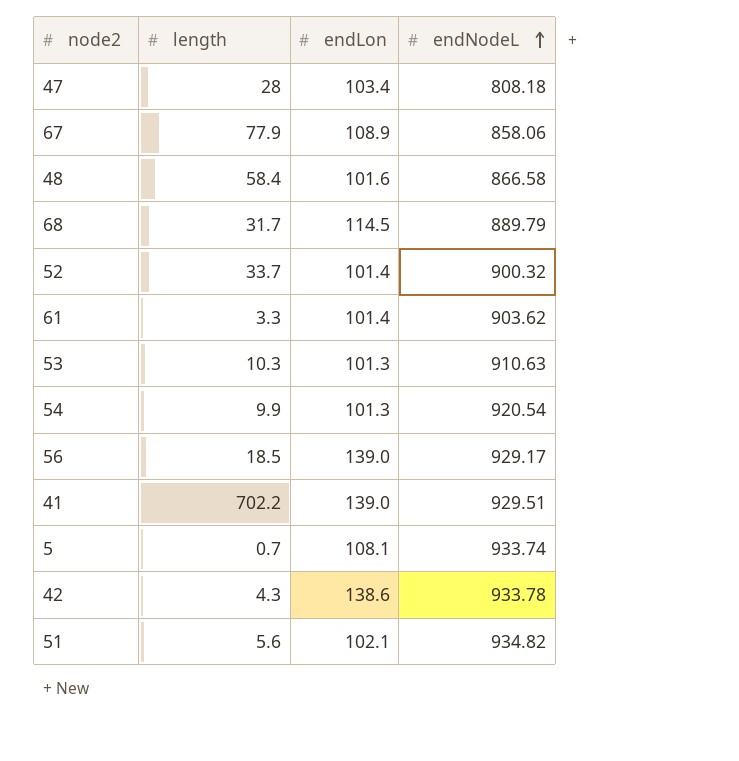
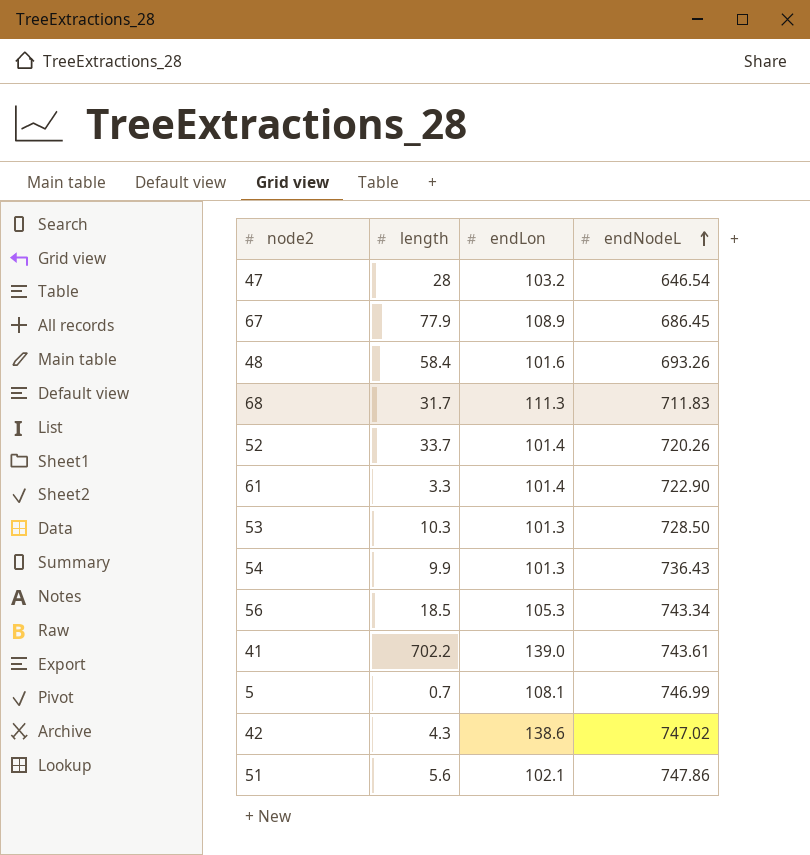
47 | endLon: 103.4 -> 103.2
47 | endNodeL: 808.18 -> 646.54
67 | endNodeL: 858.06 -> 686.45
48 | endNodeL: 866.58 -> 693.26
68 | endLon: 114.5 -> 111.3
68 | endNodeL: 889.79 -> 711.83
52 | endNodeL: 900.32 -> 720.26
61 | endNodeL: 903.62 -> 722.90
53 | endNodeL: 910.63 -> 728.50
54 | endNodeL: 920.54 -> 736.43
56 | endLon: 139.0 -> 105.3
56 | endNodeL: 929.17 -> 743.34
41 | endNodeL: 929.51 -> 743.61
5 | endNodeL: 933.74 -> 746.99
42 | endNodeL: 933.78 -> 747.02
51 | endNodeL: 934.82 -> 747.86

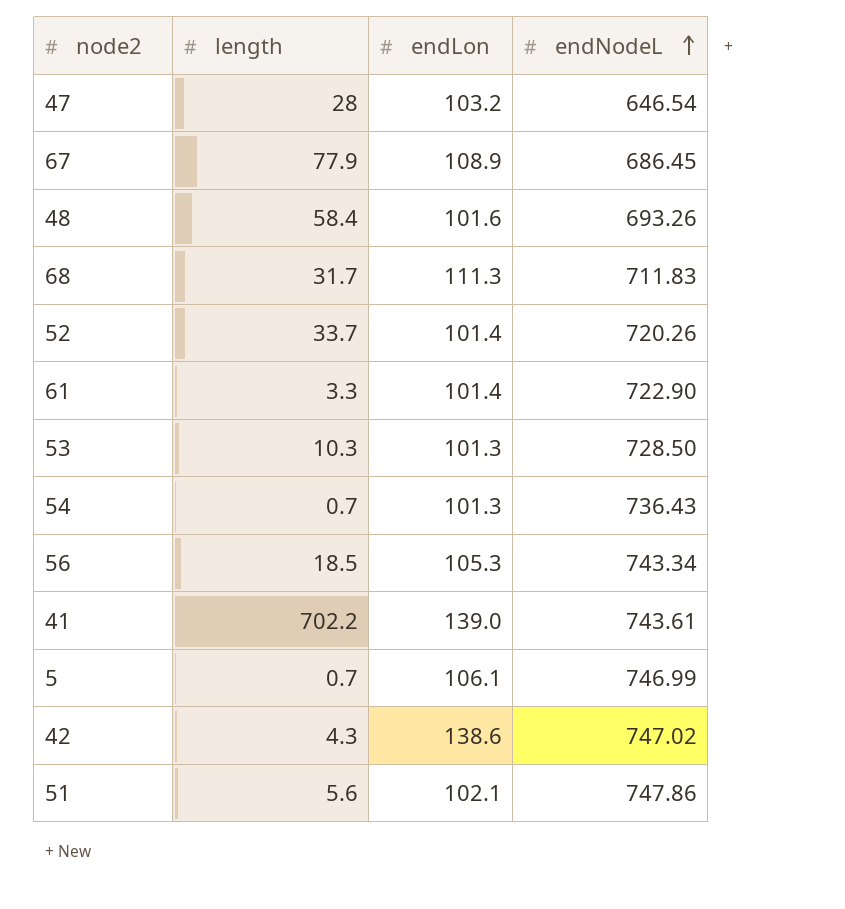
54 | length: 9.9 -> 0.7
5 | endLon: 108.1 -> 106.1

